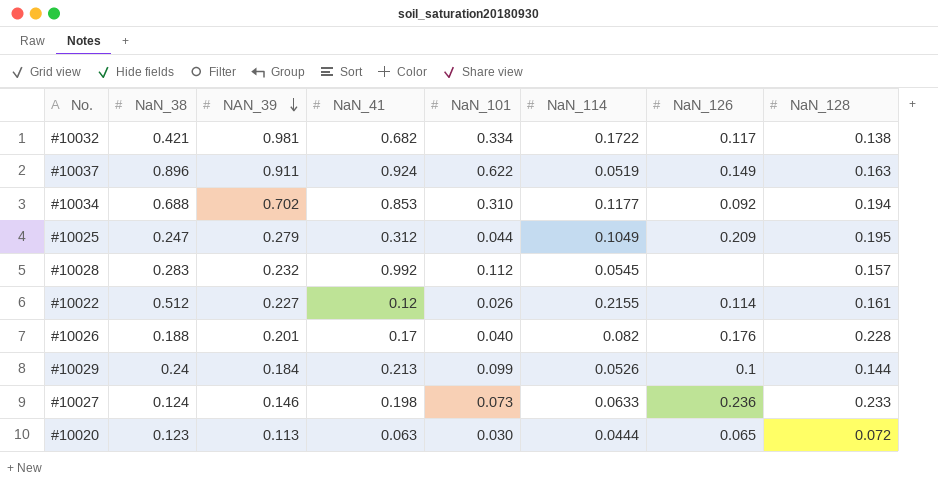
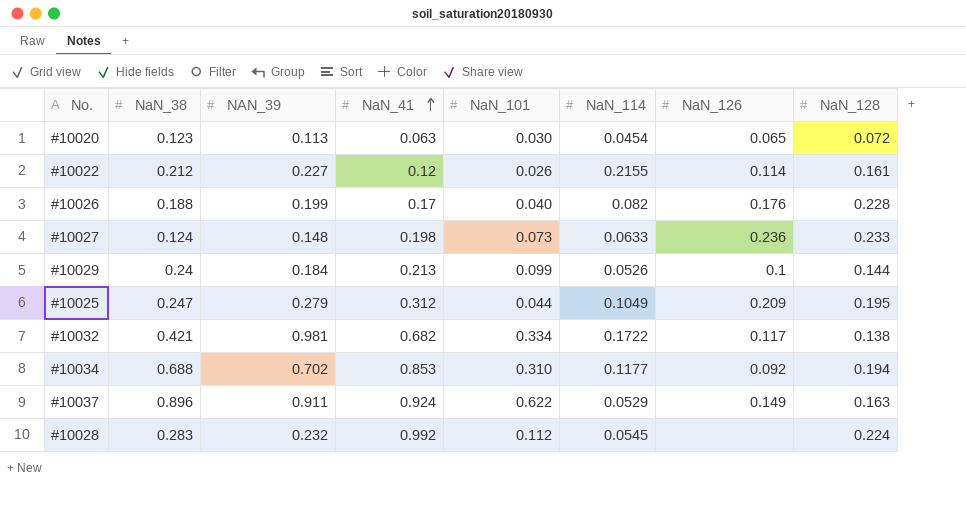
row order: NAN_39 descending -> NaN_41 ascending
#10020 | NaN_114: 0.0444 -> 0.0454
#10022 | NaN_38: 0.512 -> 0.212
#10026 | NAN_39: 0.201 -> 0.199
#10027 | NAN_39: 0.146 -> 0.148
#10037 | NaN_114: 0.0519 -> 0.0529
#10028 | NaN_128: 0.157 -> 0.224

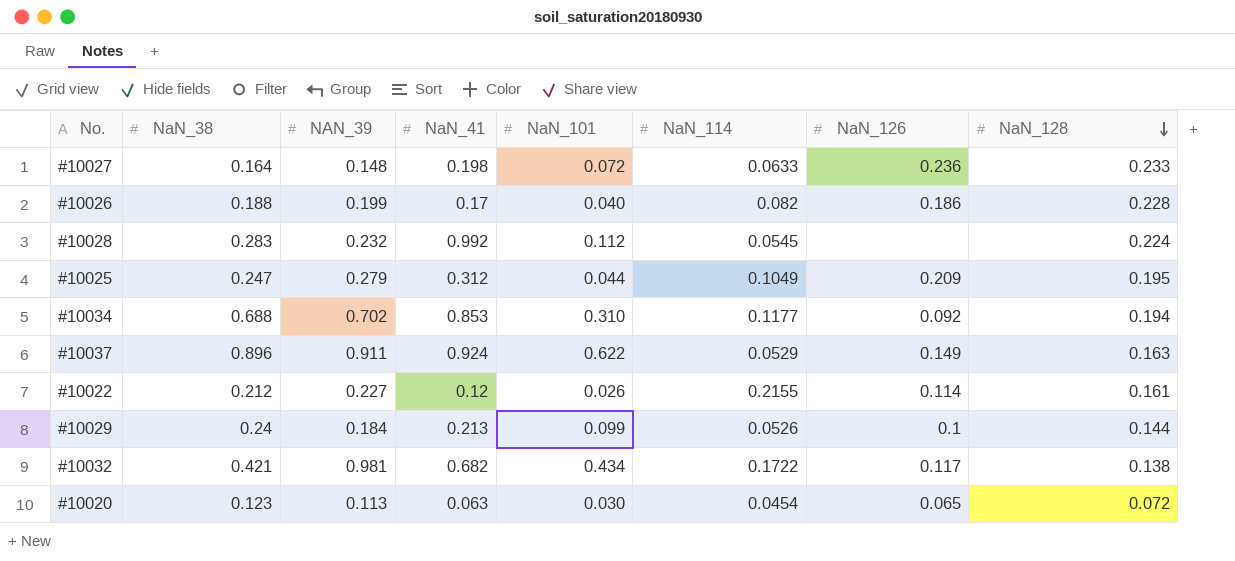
row order: NaN_41 ascending -> NaN_128 descending
#10027 | NaN_38: 0.124 -> 0.164
#10027 | NaN_101: 0.073 -> 0.072
#10026 | NaN_126: 0.176 -> 0.186
#10032 | NaN_101: 0.334 -> 0.434

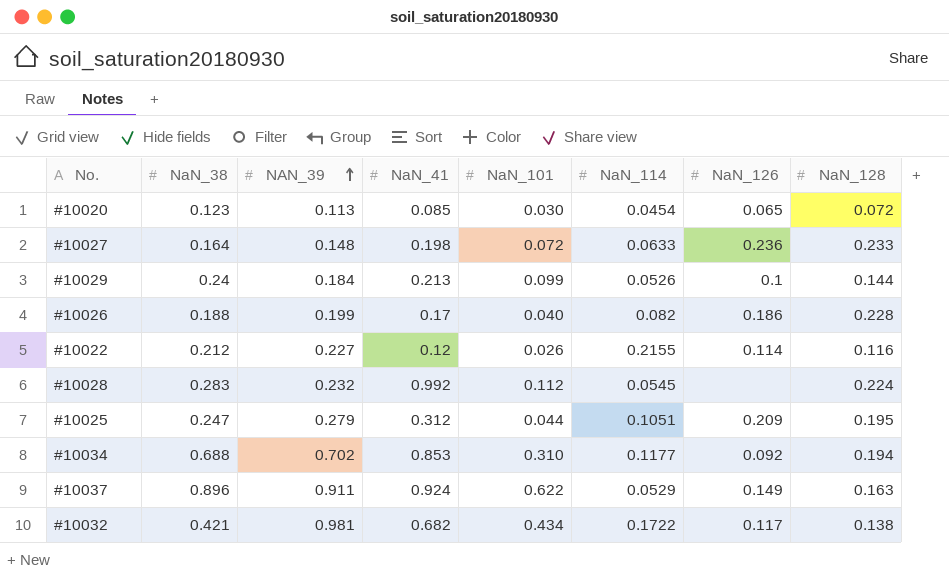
row order: NaN_128 descending -> NAN_39 ascending
#10020 | NaN_41: 0.063 -> 0.085
#10022 | NaN_128: 0.161 -> 0.116
#10025 | NaN_114: 0.1049 -> 0.1051

